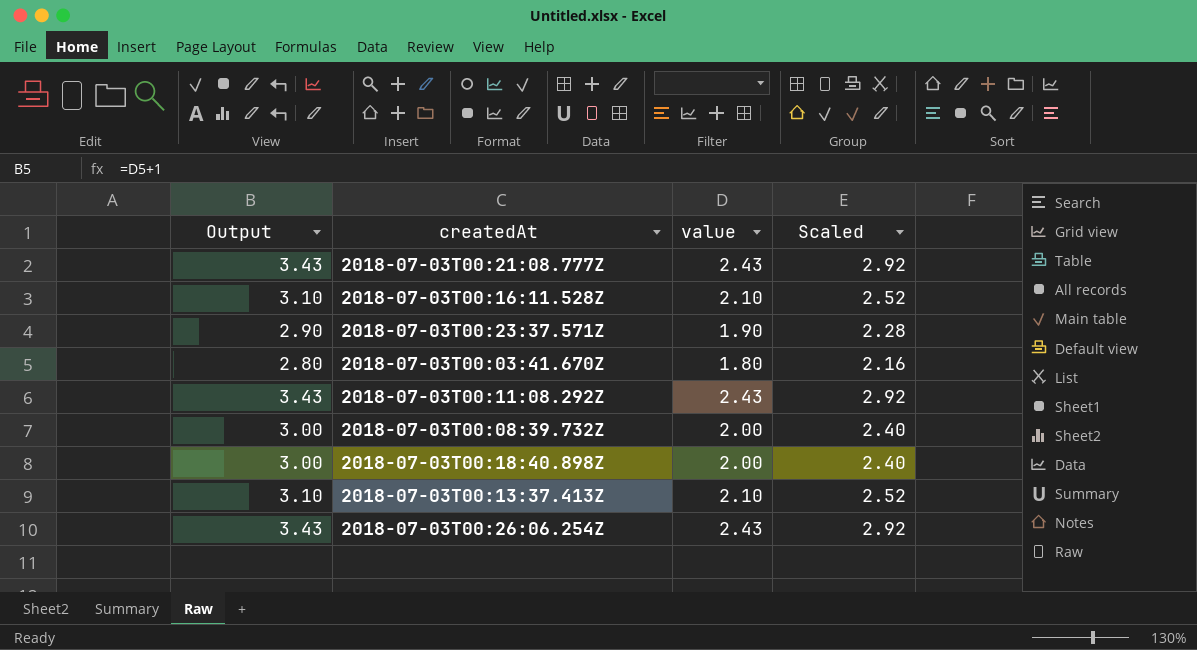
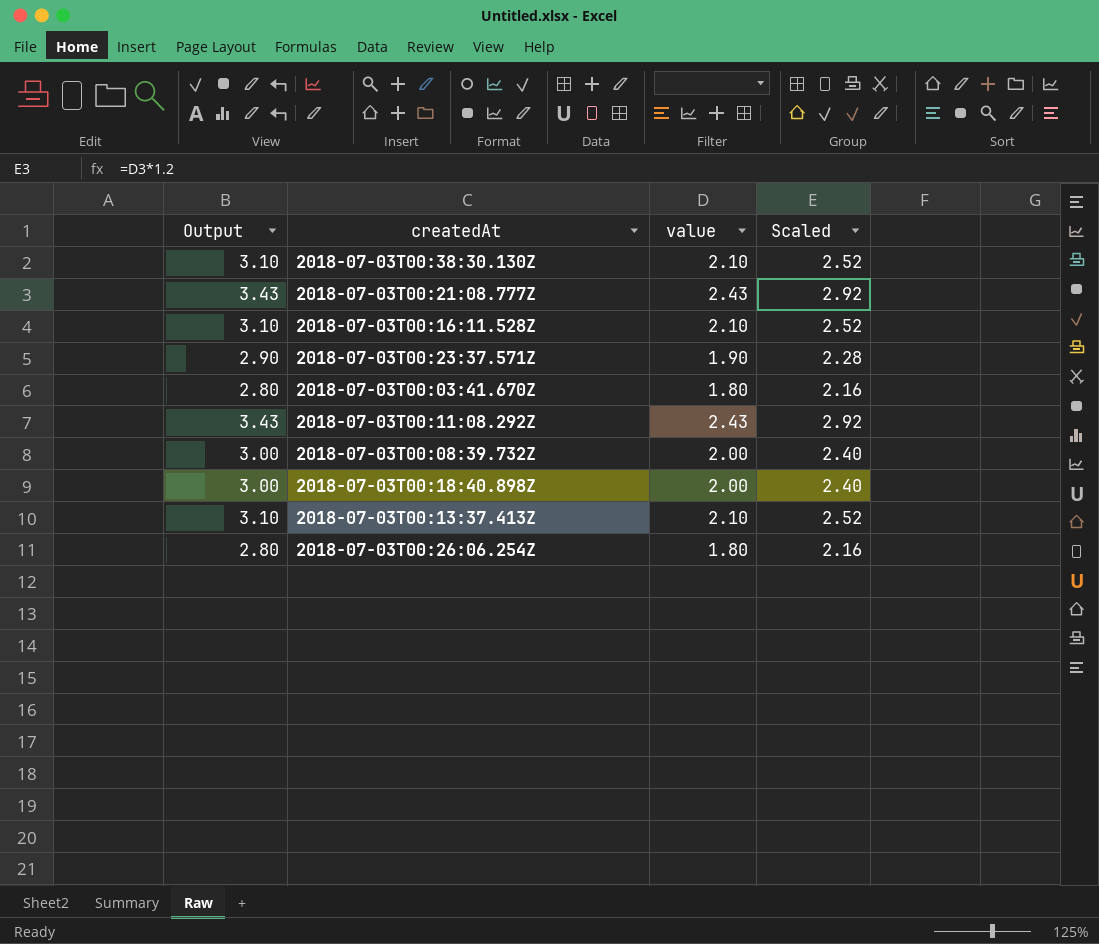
row 2018-07-03T00:38:30.130Z: none -> 3.10 | 2.10 | 2.52
2018-07-03T00:26:06.254Z | Output: 3.43 -> 2.80
2018-07-03T00:26:06.254Z | value: 2.43 -> 1.80
2018-07-03T00:26:06.254Z | Scaled: 2.92 -> 2.16

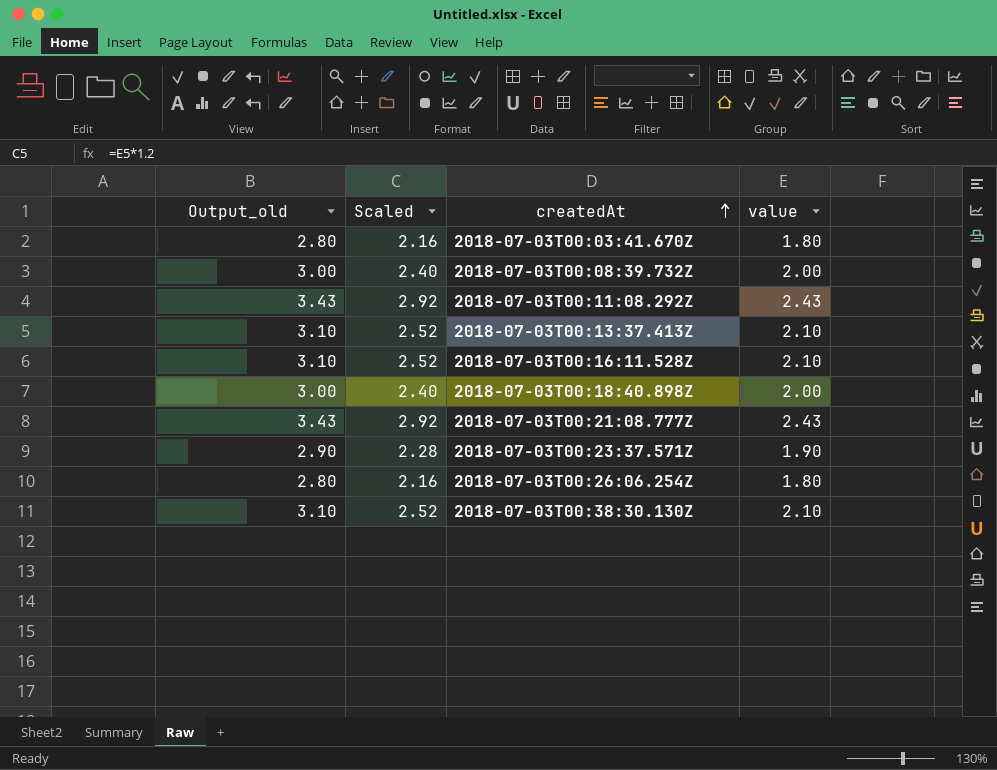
row order: none -> createdAt ascending
column name: Output -> Output_old
column Scaled | position: 4 -> 2

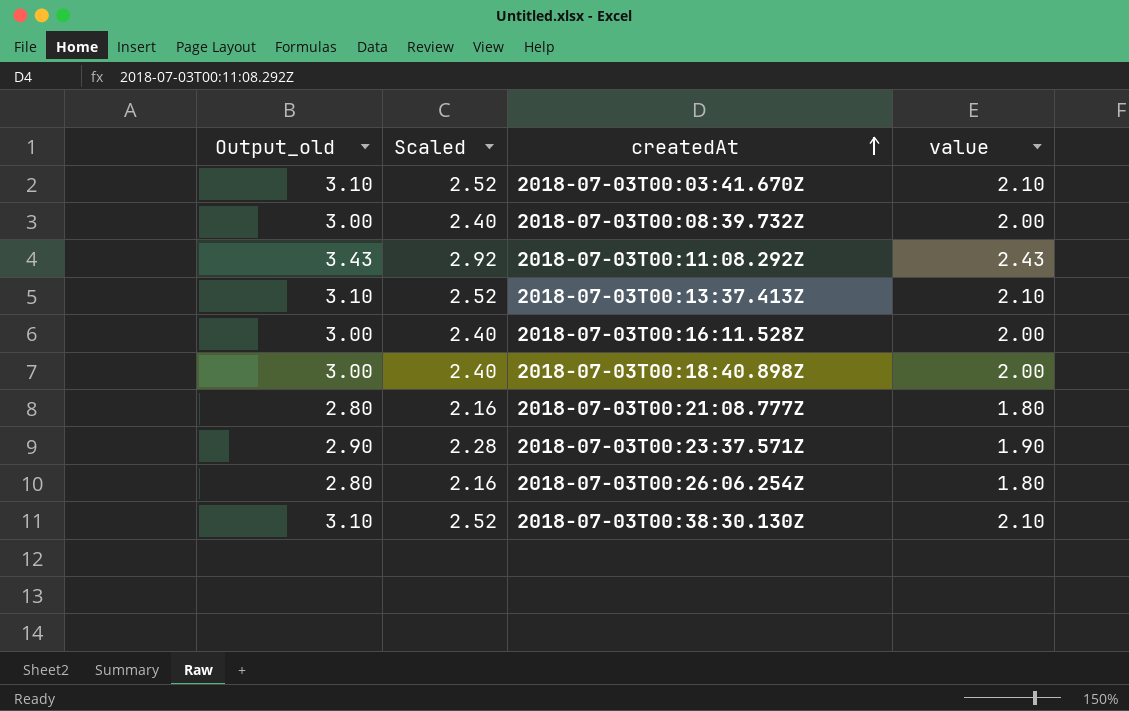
2018-07-03T00:03:41.670Z | Output_old: 2.80 -> 3.10
2018-07-03T00:03:41.670Z | Scaled: 2.16 -> 2.52
2018-07-03T00:03:41.670Z | value: 1.80 -> 2.10
2018-07-03T00:16:11.528Z | Output_old: 3.10 -> 3.00
2018-07-03T00:16:11.528Z | Scaled: 2.52 -> 2.40
2018-07-03T00:16:11.528Z | value: 2.10 -> 2.00
2018-07-03T00:21:08.777Z | Output_old: 3.43 -> 2.80
2018-07-03T00:21:08.777Z | Scaled: 2.92 -> 2.16
2018-07-03T00:21:08.777Z | value: 2.43 -> 1.80

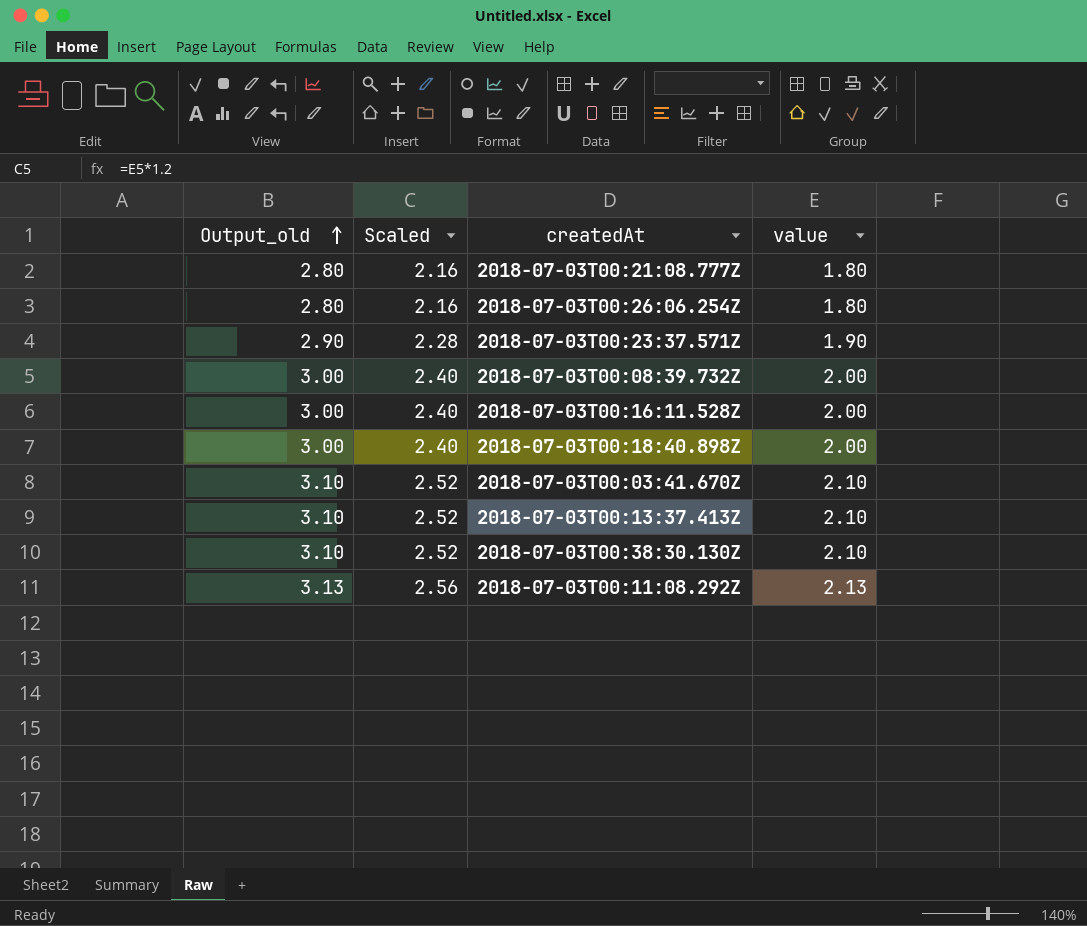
row order: createdAt ascending -> Output_old ascending
2018-07-03T00:11:08.292Z | Output_old: 3.43 -> 3.13
2018-07-03T00:11:08.292Z | Scaled: 2.92 -> 2.56
2018-07-03T00:11:08.292Z | value: 2.43 -> 2.13

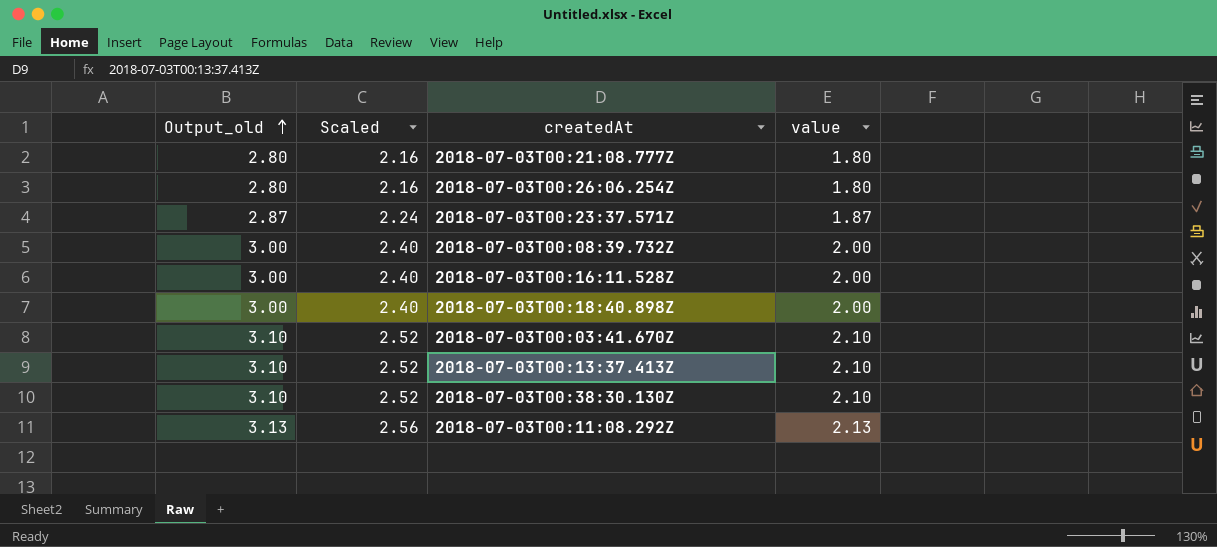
2018-07-03T00:23:37.571Z | Output_old: 2.90 -> 2.87
2018-07-03T00:23:37.571Z | Scaled: 2.28 -> 2.24
2018-07-03T00:23:37.571Z | value: 1.90 -> 1.87

